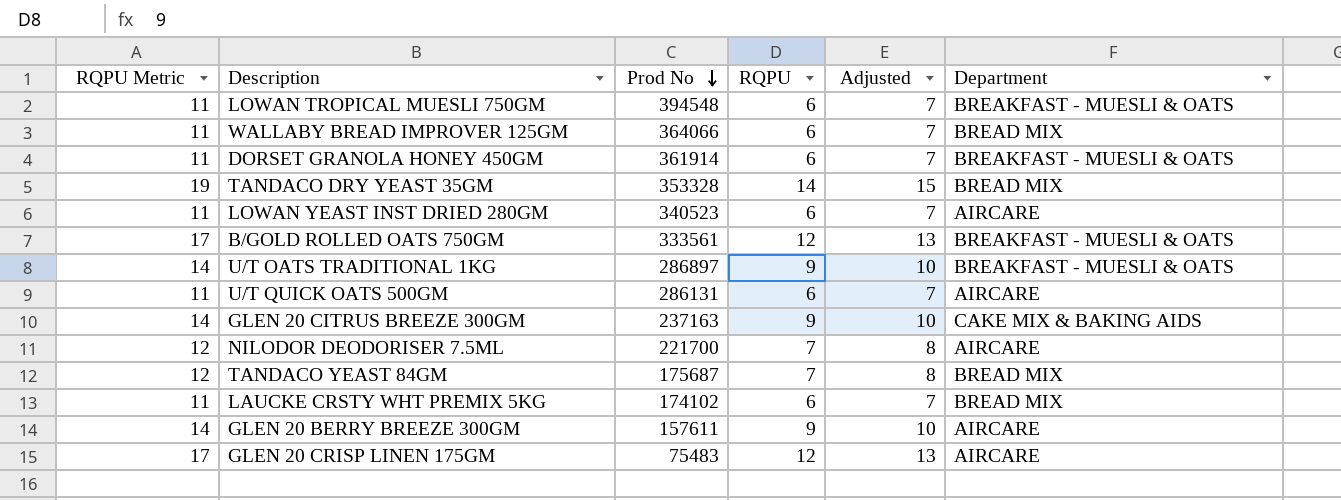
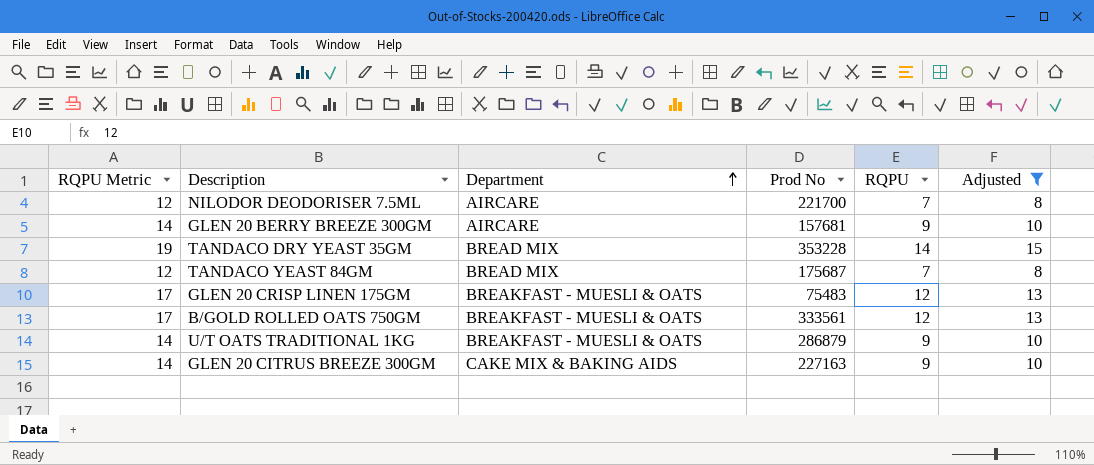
filter: none -> Adjusted != 7
row order: Prod No descending -> Department ascending
column Department | position: 6 -> 3
GLEN 20 BERRY BREEZE 300GM | Prod No: 157611 -> 157681
TANDACO DRY YEAST 35GM | Prod No: 353328 -> 353228
GLEN 20 CRISP LINEN 175GM | Department: AIRCARE -> BREAKFAST - MUESLI & OATS
U/T OATS TRADITIONAL 1KG | Prod No: 286897 -> 286879
GLEN 20 CITRUS BREEZE 300GM | Prod No: 237163 -> 227163

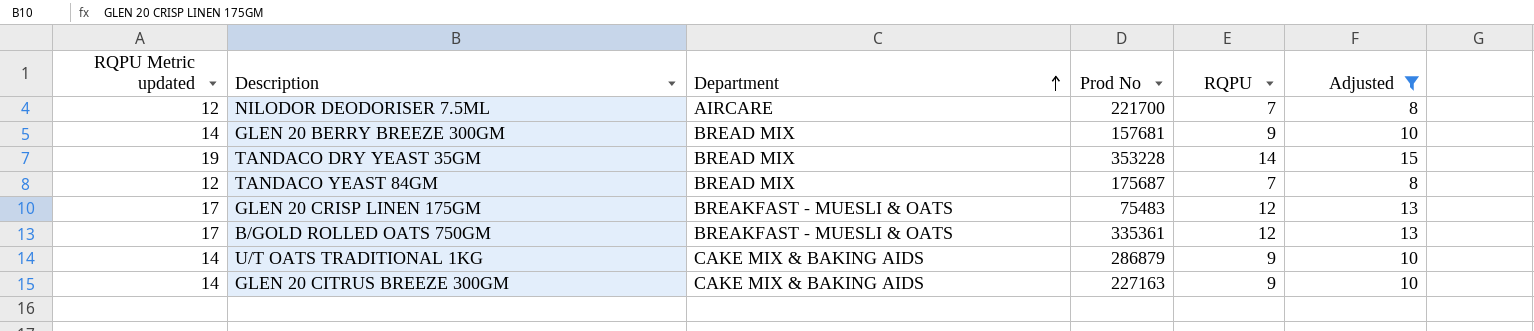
column name: RQPU Metric -> RQPU Metric updated
GLEN 20 BERRY BREEZE 300GM | Department: AIRCARE -> BREAD MIX
B/GOLD ROLLED OATS 750GM | Prod No: 333561 -> 335361
U/T OATS TRADITIONAL 1KG | Department: BREAKFAST - MUESLI & OATS -> CAKE MIX & BAKING AIDS

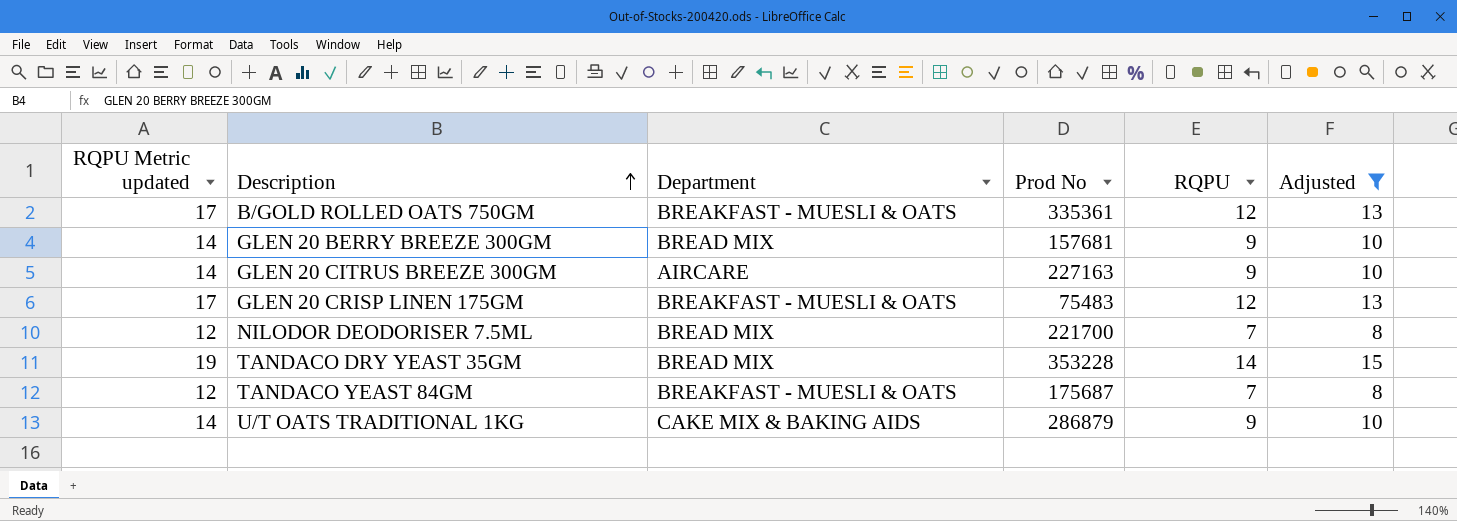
row order: Department ascending -> Description ascending
GLEN 20 CITRUS BREEZE 300GM | Department: CAKE MIX & BAKING AIDS -> AIRCARE
NILODOR DEODORISER 7.5ML | Department: AIRCARE -> BREAD MIX
TANDACO YEAST 84GM | Department: BREAD MIX -> BREAKFAST - MUESLI & OATS

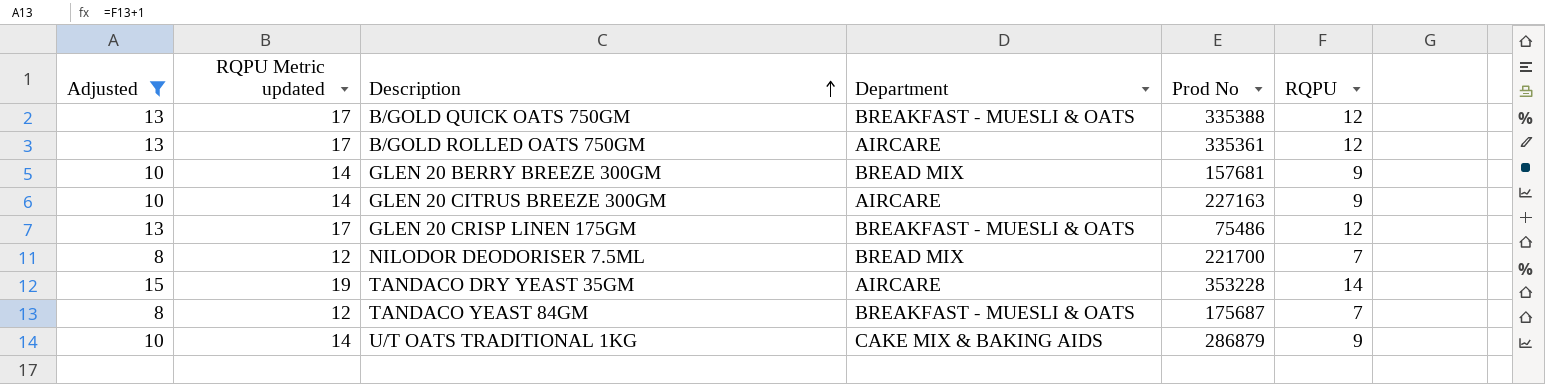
column Adjusted | position: 6 -> 1
row B/GOLD QUICK OATS 750GM: none -> 13 | 17 | BREAKFAST - MUESLI & OATS | 335388 | 12
B/GOLD ROLLED OATS 750GM | Department: BREAKFAST - MUESLI & OATS -> AIRCARE
GLEN 20 CRISP LINEN 175GM | Prod No: 75483 -> 75486
TANDACO DRY YEAST 35GM | Department: BREAD MIX -> AIRCARE

